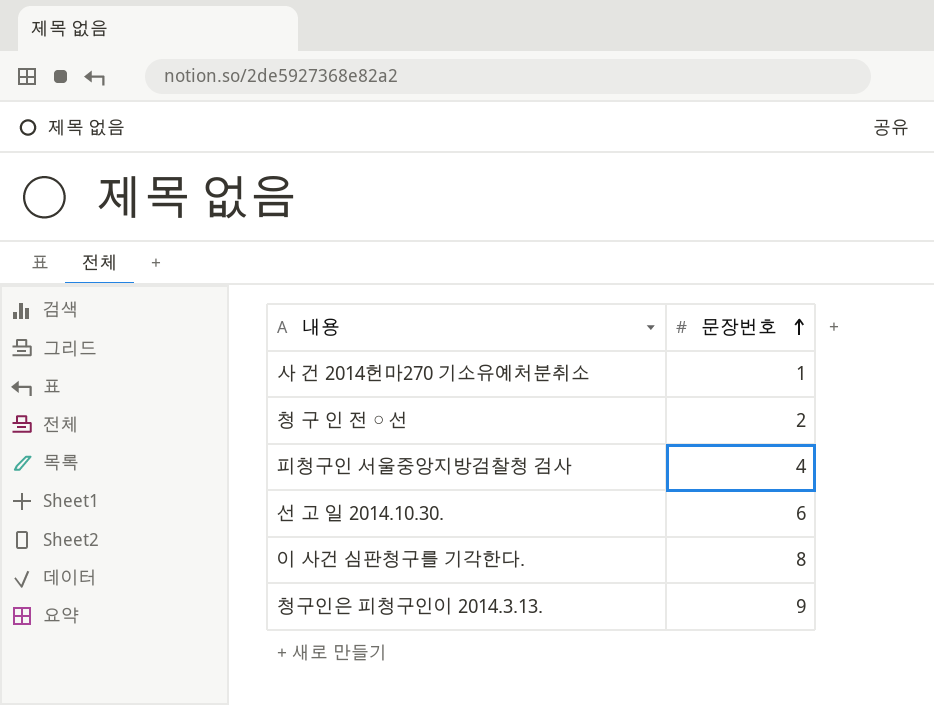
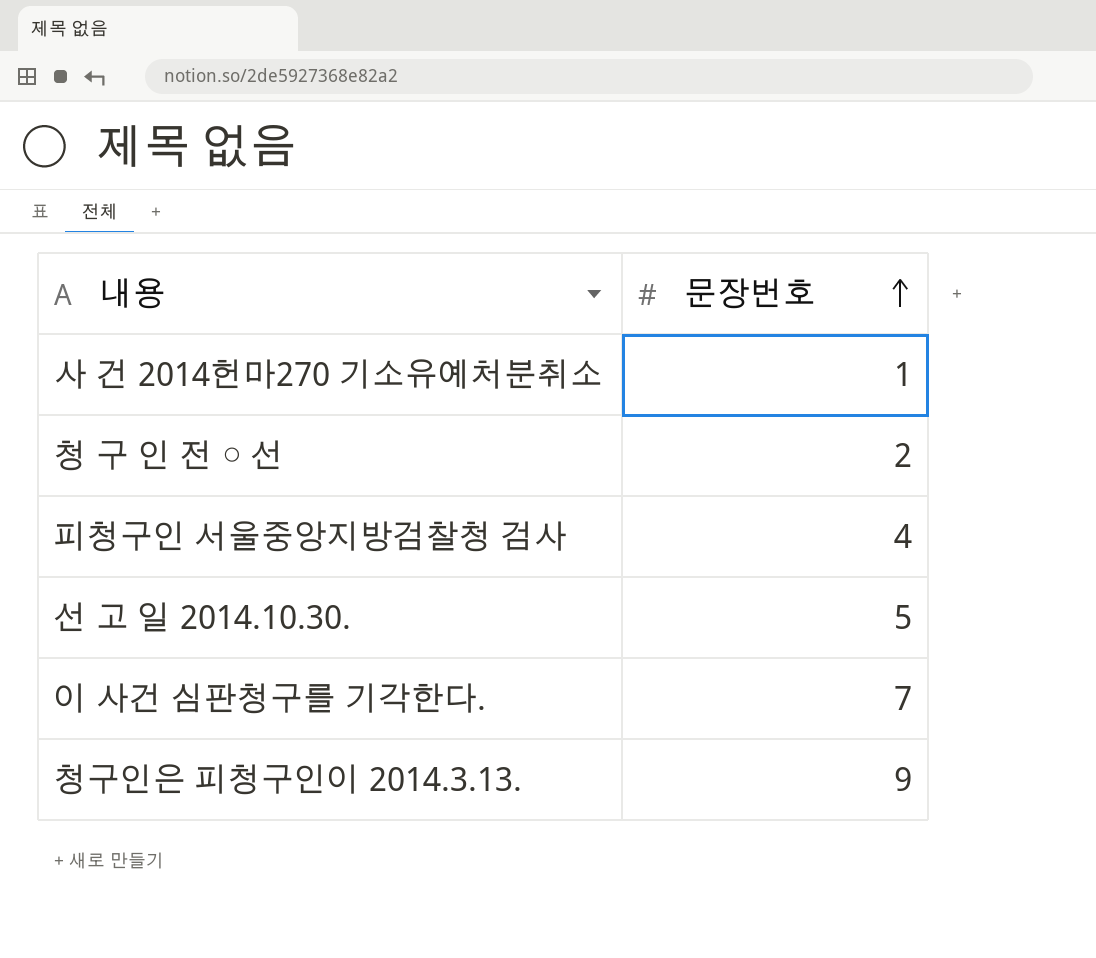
선 고 일 2014.10.30. | 문장번호: 6 -> 5
이 사건 심판청구를 기각한다. | 문장번호: 8 -> 7

